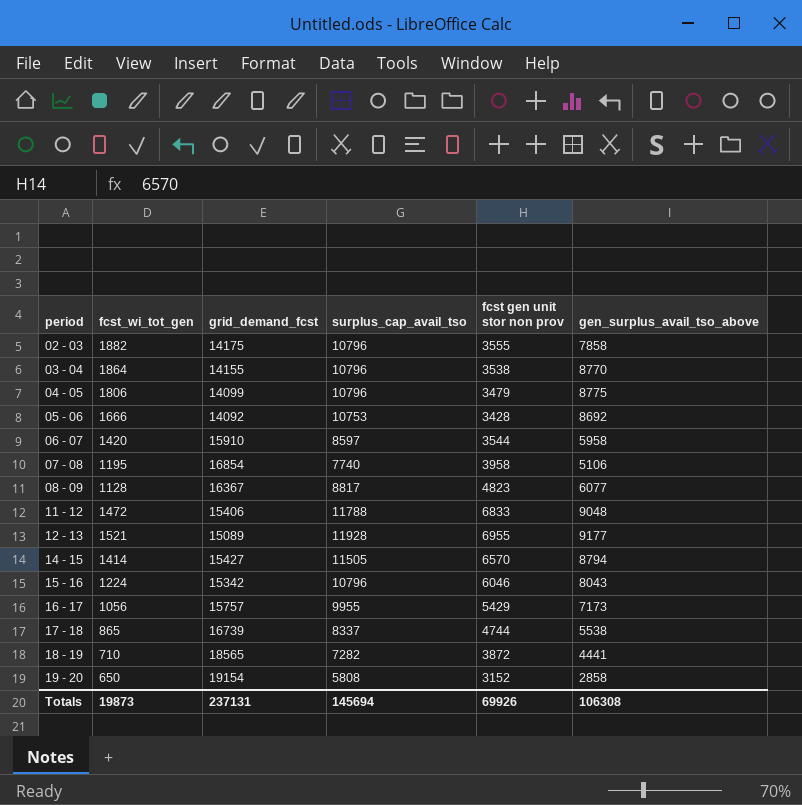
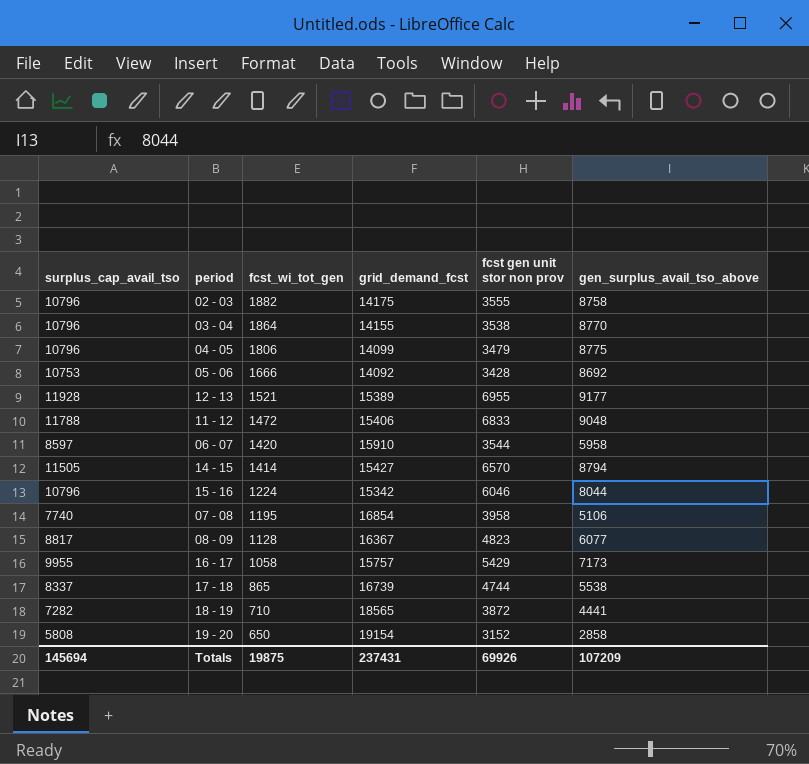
row order: period ascending -> fcst_wi_tot_gen descending
column surplus_cap_avail_tso | position: 4 -> 1
02 - 03 | gen_surplus_avail_tso_above: 7858 -> 8758
12 - 13 | grid_demand_fcst: 15089 -> 15389
15 - 16 | gen_surplus_avail_tso_above: 8043 -> 8044
16 - 17 | fcst_wi_tot_gen: 1056 -> 1058
Totals | fcst_wi_tot_gen: 19873 -> 19875
Totals | grid_demand_fcst: 237131 -> 237431
Totals | gen_surplus_avail_tso_above: 106308 -> 107209

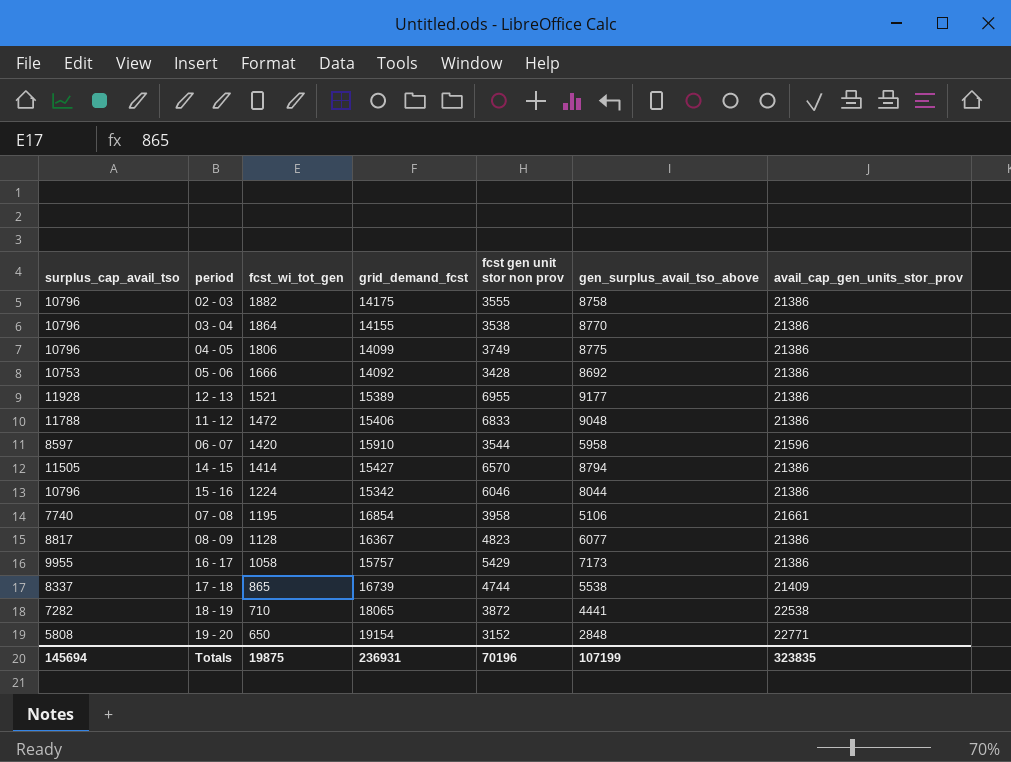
column avail_cap_gen_units_stor_prov | position: none -> 7
04 - 05 | fcst gen unit stor non prov: 3479 -> 3749
18 - 19 | grid_demand_fcst: 18565 -> 18065
19 - 20 | gen_surplus_avail_tso_above: 2858 -> 2848
Totals | grid_demand_fcst: 237431 -> 236931
Totals | fcst gen unit stor non prov: 69926 -> 70196
Totals | gen_surplus_avail_tso_above: 107209 -> 107199

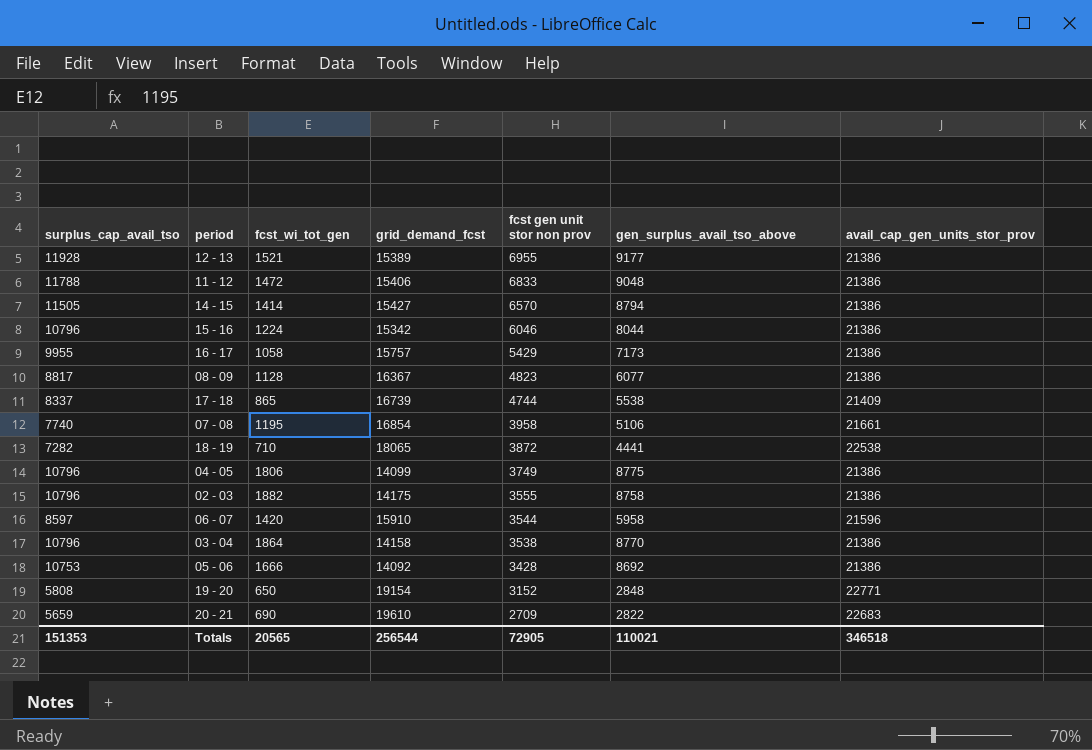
row order: fcst_wi_tot_gen descending -> fcst gen unit stor non prov descending
03 - 04 | grid_demand_fcst: 14155 -> 14158
row 20 - 21: none -> 5659 | 690 | 19610 | 2709 | 2822 | 22683
Totals | surplus_cap_avail_tso: 145694 -> 151353
Totals | fcst_wi_tot_gen: 19875 -> 20565
Totals | grid_demand_fcst: 236931 -> 256544
Totals | fcst gen unit stor non prov: 70196 -> 72905
Totals | gen_surplus_avail_tso_above: 107199 -> 110021
Totals | avail_cap_gen_units_stor_prov: 323835 -> 346518

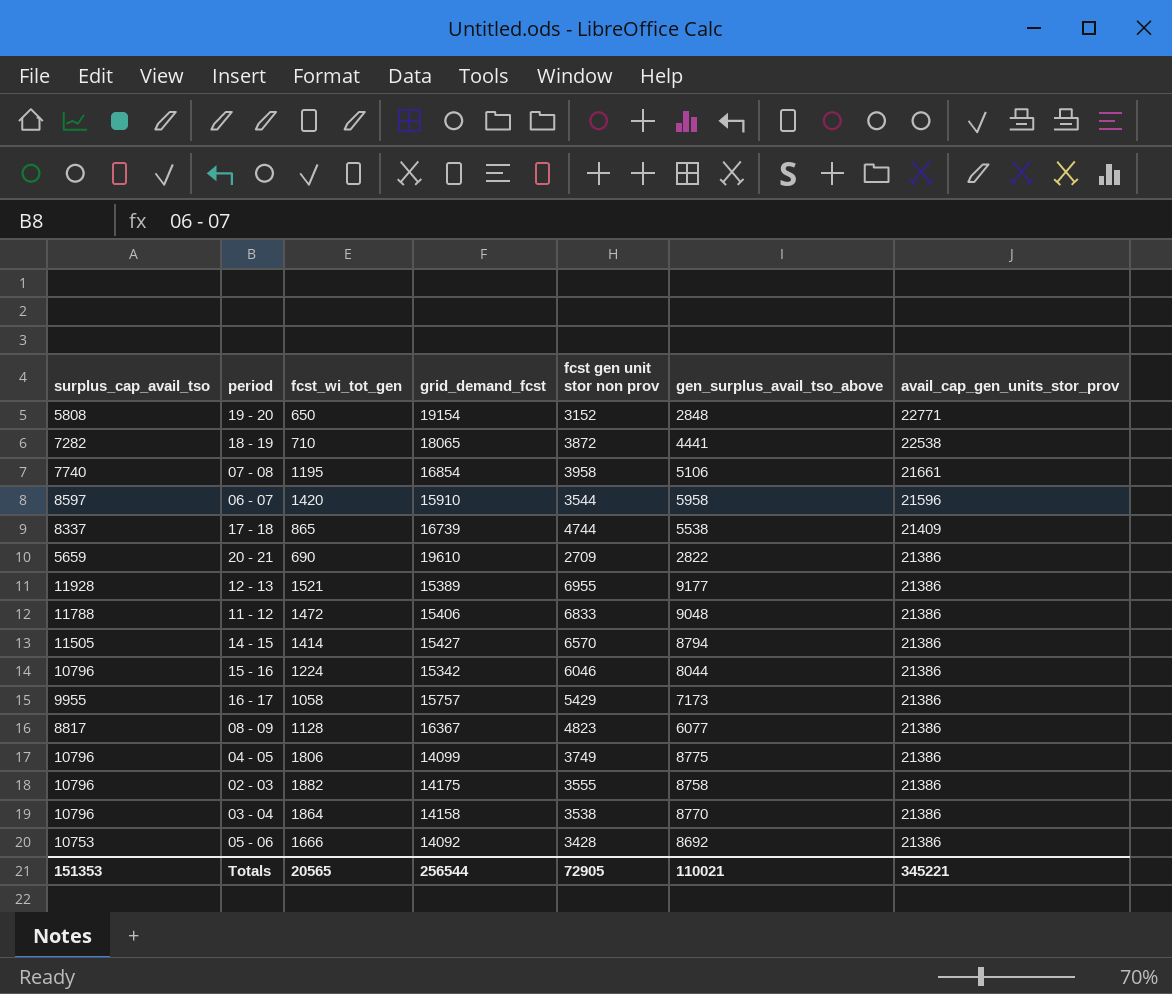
row order: fcst gen unit stor non prov descending -> avail_cap_gen_units_stor_prov descending
20 - 21 | avail_cap_gen_units_stor_prov: 22683 -> 21386
Totals | avail_cap_gen_units_stor_prov: 346518 -> 345221

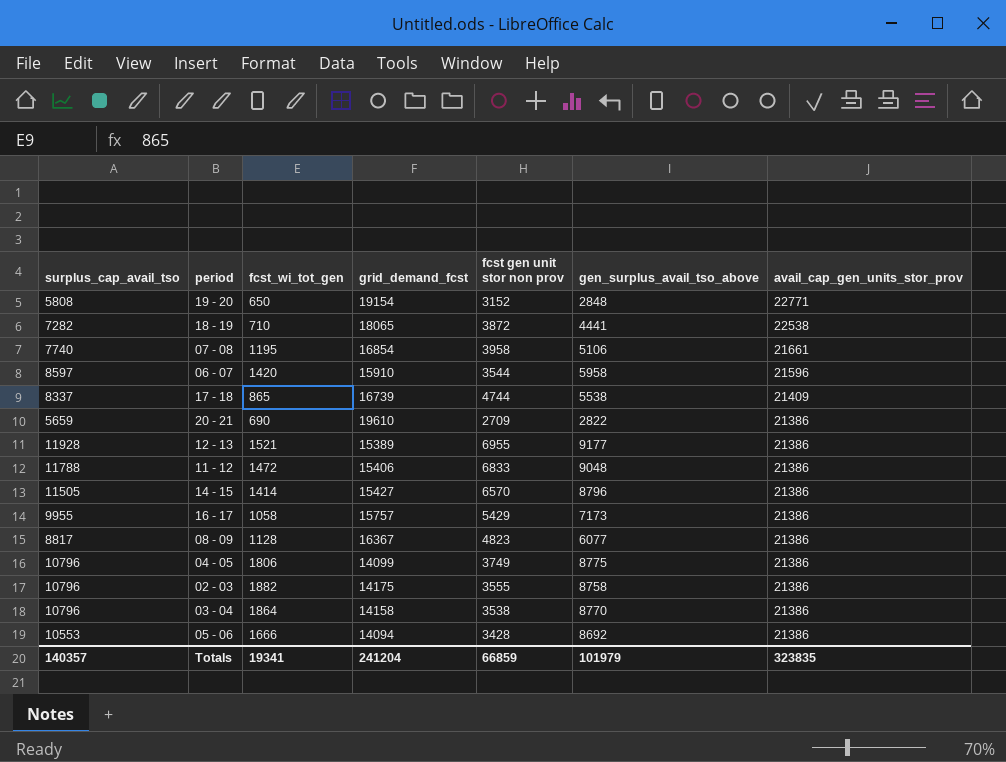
row 15 - 16: 10796 | 1224 | 15342 | 6046 | 8044 | 21386 -> none
14 - 15 | gen_surplus_avail_tso_above: 8794 -> 8796
05 - 06 | surplus_cap_avail_tso: 10753 -> 10553
05 - 06 | grid_demand_fcst: 14092 -> 14094
Totals | surplus_cap_avail_tso: 151353 -> 140357
Totals | fcst_wi_tot_gen: 20565 -> 19341
Totals | grid_demand_fcst: 256544 -> 241204
Totals | fcst gen unit stor non prov: 72905 -> 66859
Totals | gen_surplus_avail_tso_above: 110021 -> 101979
Totals | avail_cap_gen_units_stor_prov: 345221 -> 323835

